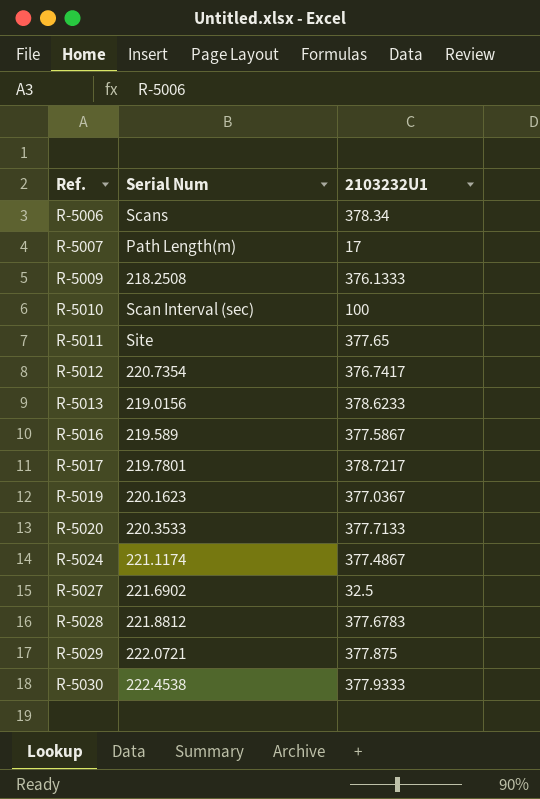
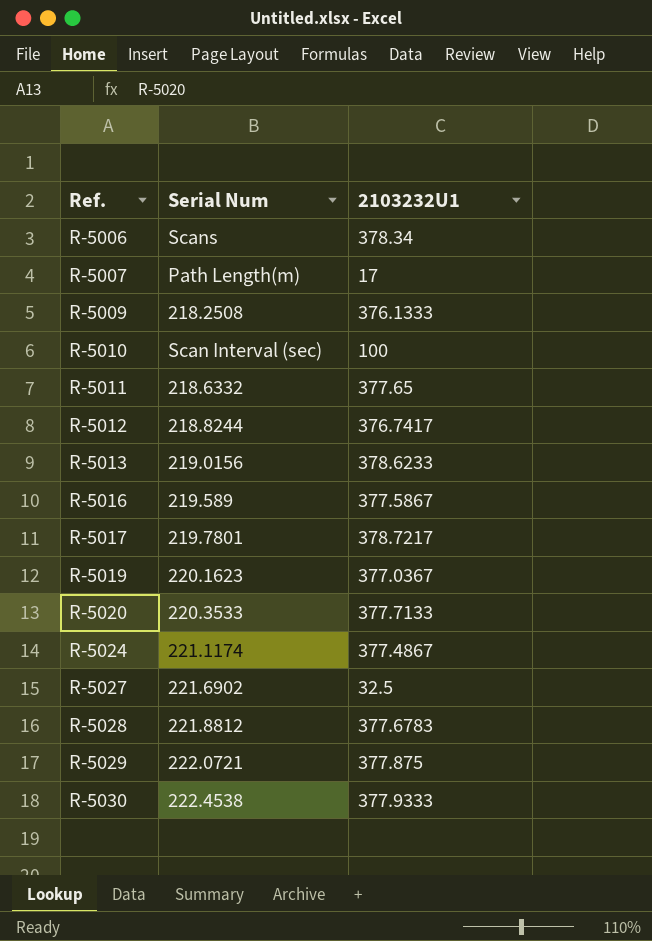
R-5011 | Serial Num: Site -> 218.6332
R-5012 | Serial Num: 220.7354 -> 218.8244

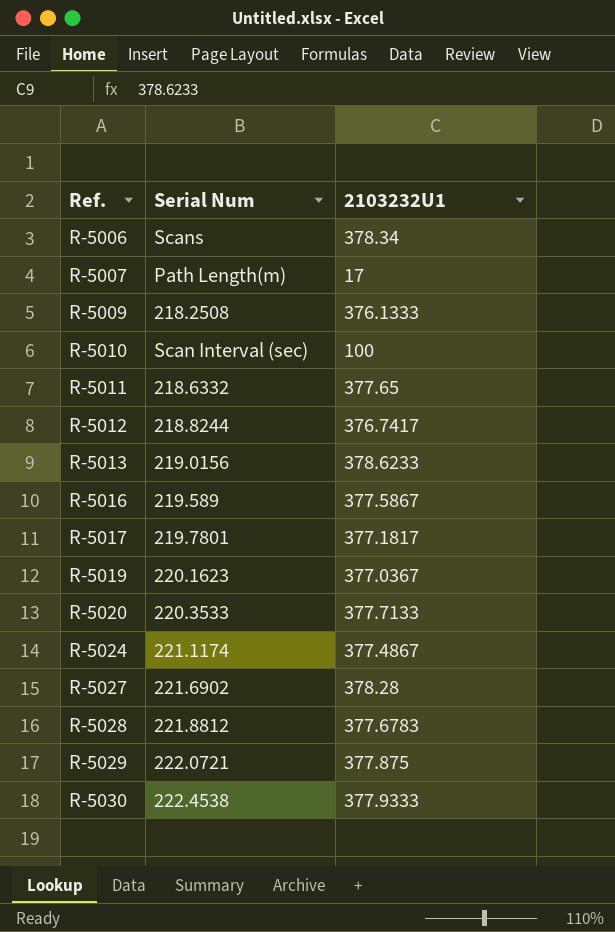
R-5017 | 2103232U1: 378.7217 -> 377.1817
R-5027 | 2103232U1: 32.5 -> 378.28

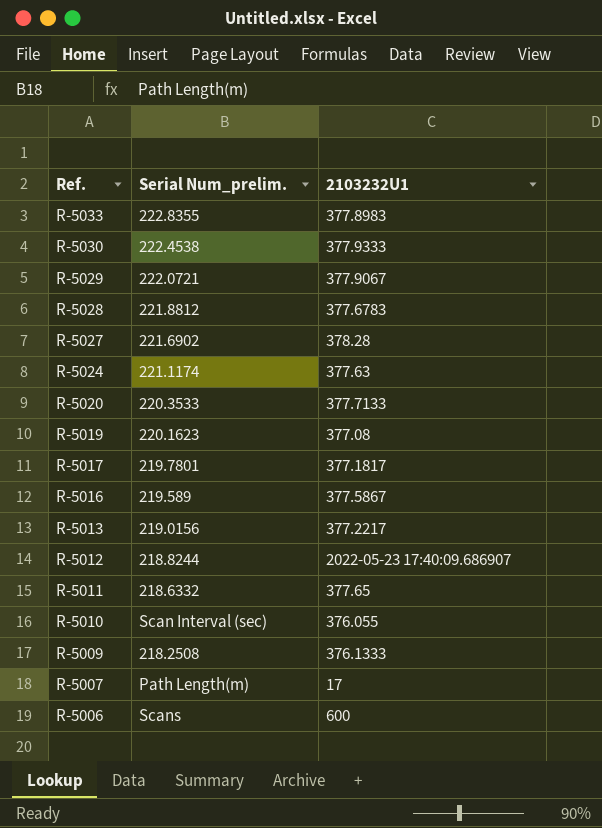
row order: Ref. ascending -> Ref. descending
column name: Serial Num -> Serial Num_prelim.
row R-5033: none -> 222.8355 | 377.8983
R-5029 | 2103232U1: 377.875 -> 377.9067
R-5024 | 2103232U1: 377.4867 -> 377.63
R-5019 | 2103232U1: 377.0367 -> 377.08
R-5013 | 2103232U1: 378.6233 -> 377.2217
R-5012 | 2103232U1: 376.7417 -> 2022-05-23 17:40:09.686907
R-5010 | 2103232U1: 100 -> 376.055
R-5006 | 2103232U1: 378.34 -> 600

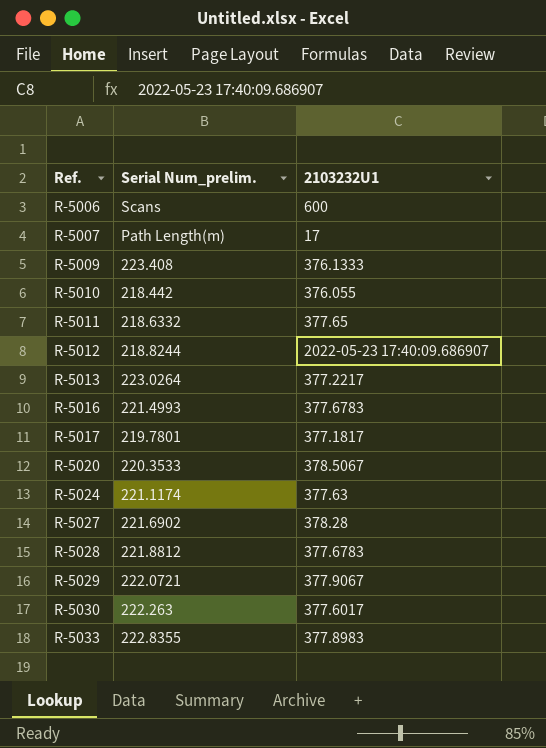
row order: Ref. descending -> Ref. ascending
row R-5019: 220.1623 | 377.08 -> none
R-5009 | Serial Num_prelim.: 218.2508 -> 223.408
R-5010 | Serial Num_prelim.: Scan Interval (sec) -> 218.442
R-5013 | Serial Num_prelim.: 219.0156 -> 223.0264
R-5016 | Serial Num_prelim.: 219.589 -> 221.4993
R-5016 | 2103232U1: 377.5867 -> 377.6783
R-5020 | 2103232U1: 377.7133 -> 378.5067
R-5030 | Serial Num_prelim.: 222.4538 -> 222.263
R-5030 | 2103232U1: 377.9333 -> 377.6017

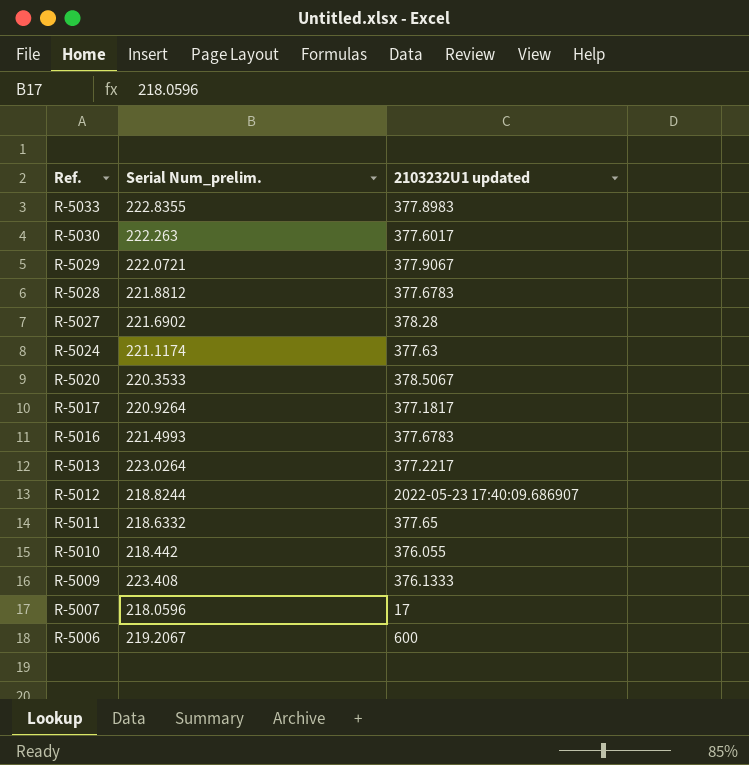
row order: Ref. ascending -> Ref. descending
column name: 2103232U1 -> 2103232U1 updated
R-5017 | Serial Num_prelim.: 219.7801 -> 220.9264
R-5007 | Serial Num_prelim.: Path Length(m) -> 218.0596
R-5006 | Serial Num_prelim.: Scans -> 219.2067

